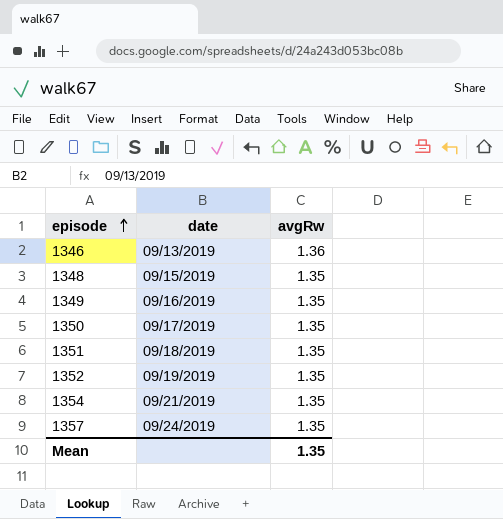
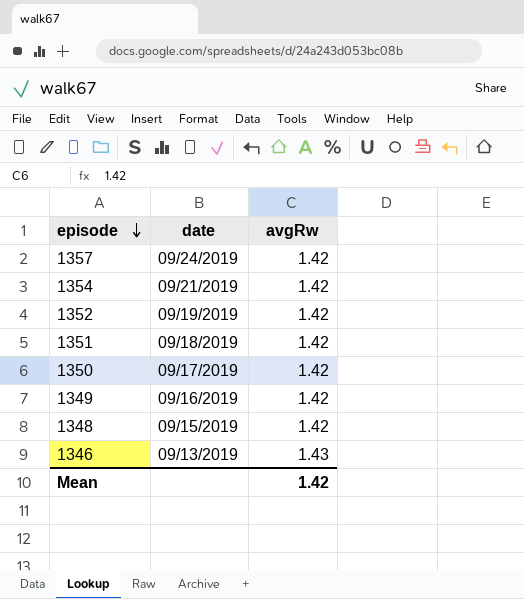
row order: episode ascending -> episode descending
1357 | avgRw: 1.35 -> 1.42
1354 | avgRw: 1.35 -> 1.42
1352 | avgRw: 1.35 -> 1.42
1351 | avgRw: 1.35 -> 1.42
1350 | avgRw: 1.35 -> 1.42
1349 | avgRw: 1.35 -> 1.42
1348 | avgRw: 1.35 -> 1.42
1346 | avgRw: 1.36 -> 1.43
Mean | avgRw: 1.35 -> 1.42

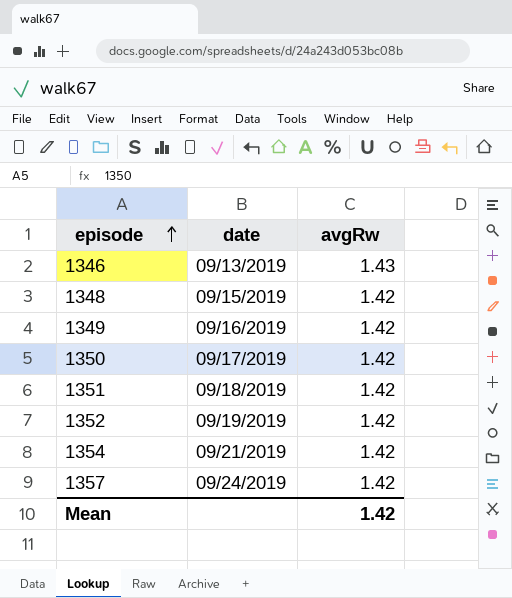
row order: episode descending -> episode ascending

